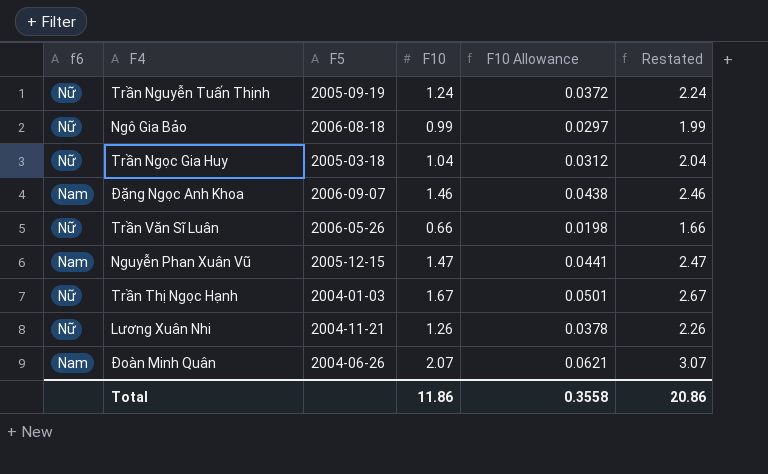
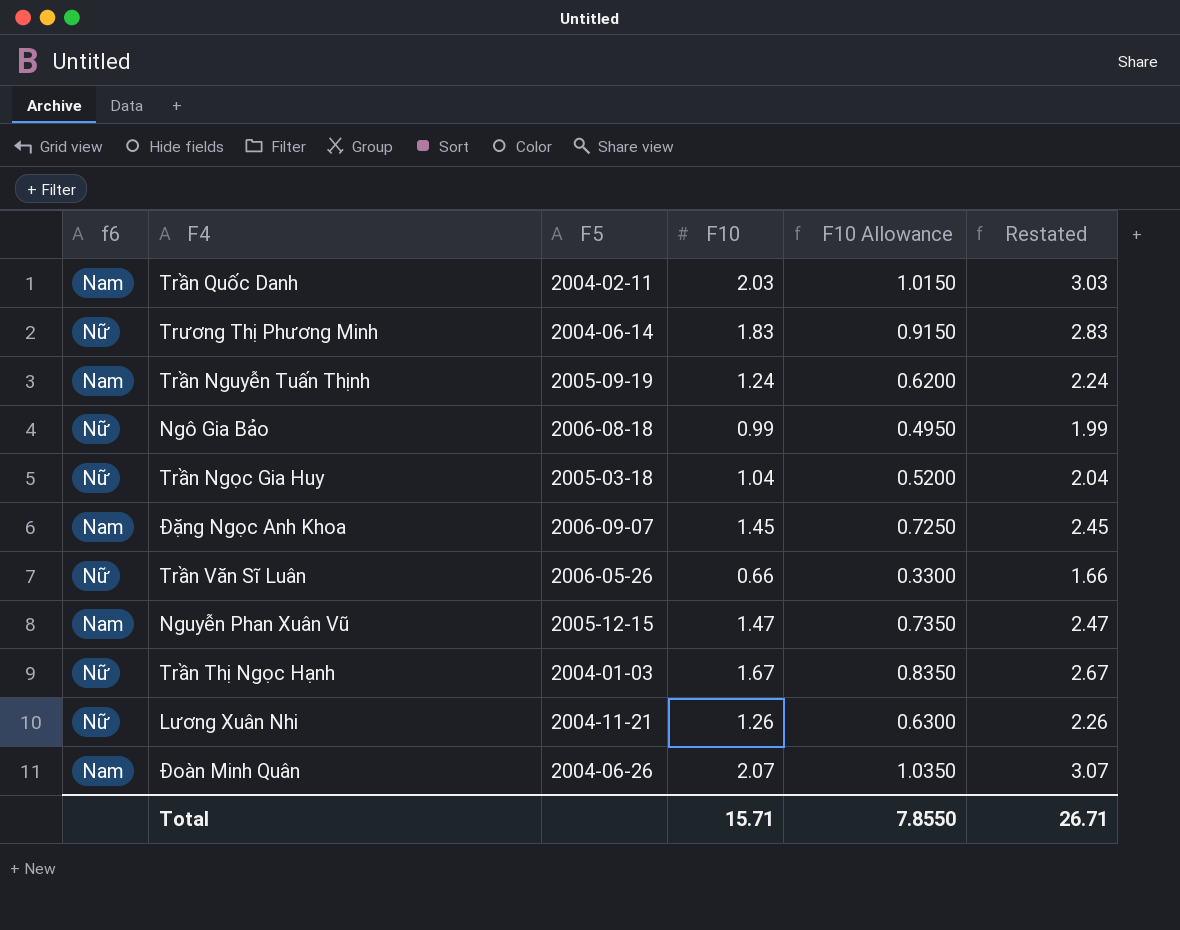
column F10 Allowance | formula: [F10] * 0.03 -> [F10] * 0.5
row Trần Quốc Danh: none -> Nam | 2004-02-11 | 2.03 | 1.0150 | 3.03
row Trương Thị Phương Minh: none -> Nữ | 2004-06-14 | 1.83 | 0.9150 | 2.83
Trần Nguyễn Tuấn Thịnh | f6: Nữ -> Nam
Đặng Ngọc Anh Khoa | F10: 1.46 -> 1.45
Đặng Ngọc Anh Khoa | Restated: 2.46 -> 2.45
Total | F10: 11.86 -> 15.71
Total | F10 Allowance: 0.3558 -> 7.8550
Total | Restated: 20.86 -> 26.71

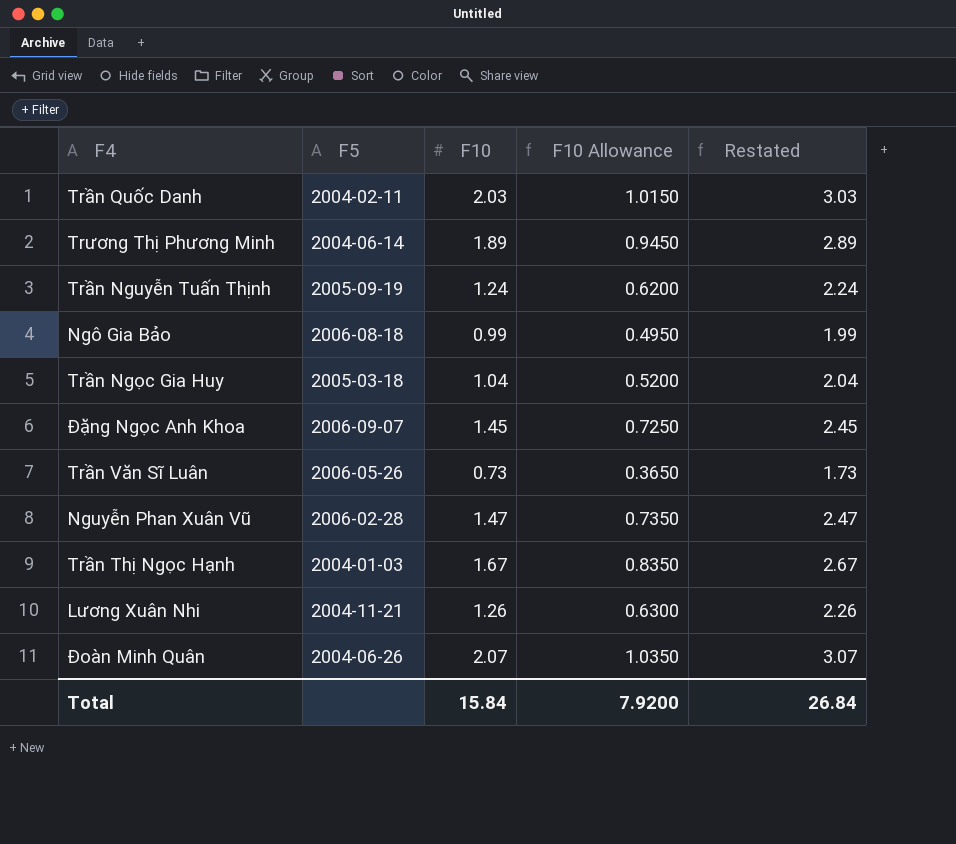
column f6 | position: 1 -> none
Trương Thị Phương Minh | F10: 1.83 -> 1.89
Trương Thị Phương Minh | F10 Allowance: 0.9150 -> 0.9450
Trương Thị Phương Minh | Restated: 2.83 -> 2.89
Trần Văn Sĩ Luân | F10: 0.66 -> 0.73
Trần Văn Sĩ Luân | F10 Allowance: 0.3300 -> 0.3650
Trần Văn Sĩ Luân | Restated: 1.66 -> 1.73
Nguyễn Phan Xuân Vũ | F5: 2005-12-15 -> 2006-02-28
Total | F10: 15.71 -> 15.84
Total | F10 Allowance: 7.8550 -> 7.9200
Total | Restated: 26.71 -> 26.84

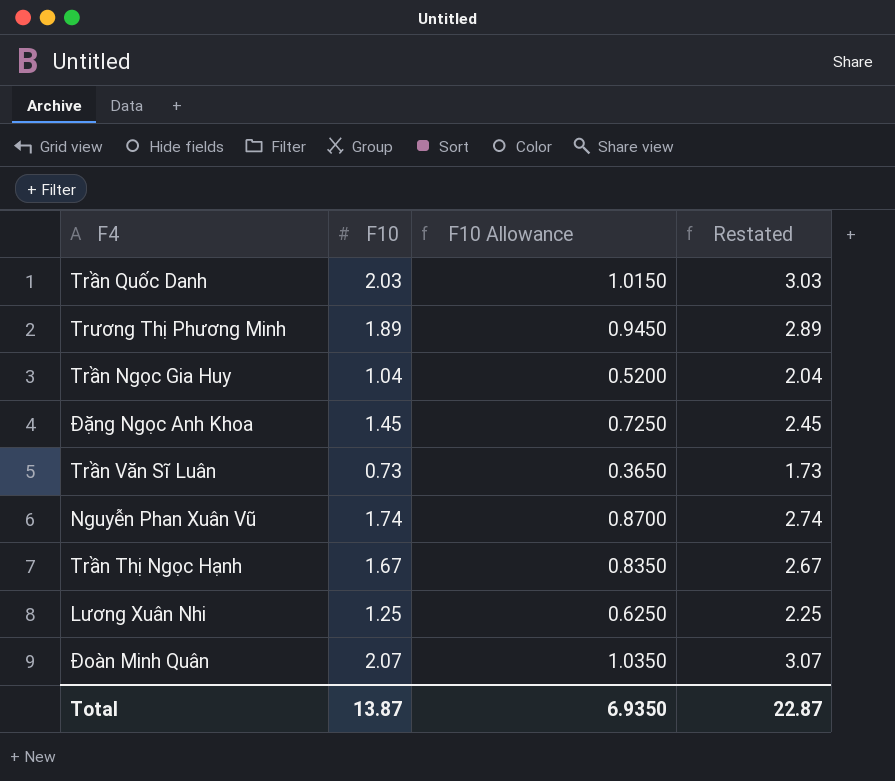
column F5 | position: 2 -> none
row Trần Nguyễn Tuấn Thịnh: 2005-09-19 | 1.24 | 0.6200 | 2.24 -> none
row Ngô Gia Bảo: 2006-08-18 | 0.99 | 0.4950 | 1.99 -> none
Nguyễn Phan Xuân Vũ | F10: 1.47 -> 1.74
Nguyễn Phan Xuân Vũ | F10 Allowance: 0.7350 -> 0.8700
Nguyễn Phan Xuân Vũ | Restated: 2.47 -> 2.74
Lương Xuân Nhi | F10: 1.26 -> 1.25
Lương Xuân Nhi | F10 Allowance: 0.6300 -> 0.6250
Lương Xuân Nhi | Restated: 2.26 -> 2.25
Total | F10: 15.84 -> 13.87
Total | F10 Allowance: 7.9200 -> 6.9350
Total | Restated: 26.84 -> 22.87

